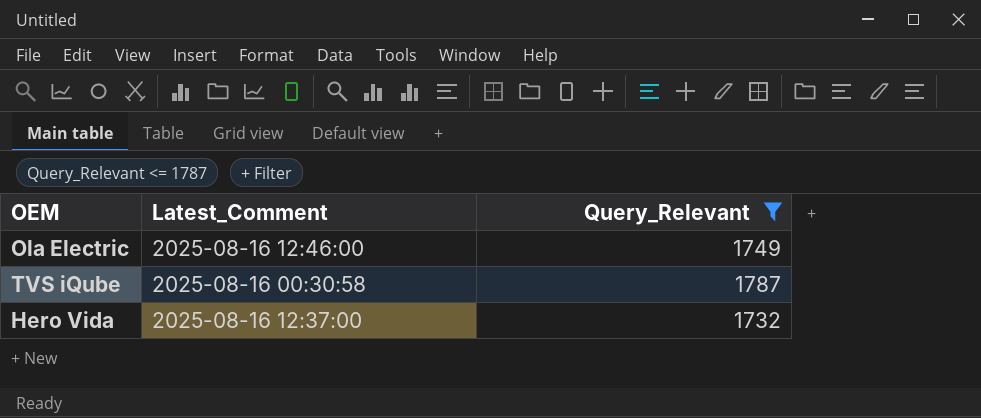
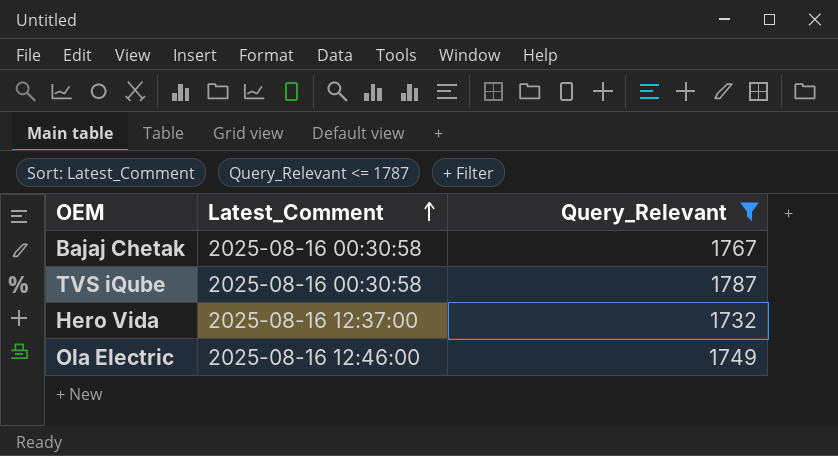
row order: none -> Latest_Comment ascending
row Bajaj Chetak: none -> 2025-08-16 00:30:58 | 1767

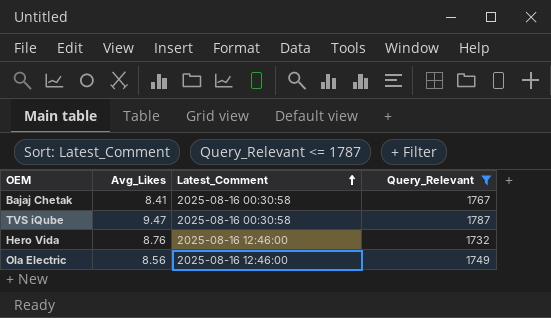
column Avg_Likes | position: none -> 2
Hero Vida | Latest_Comment: 2025-08-16 12:37:00 -> 2025-08-16 12:46:00

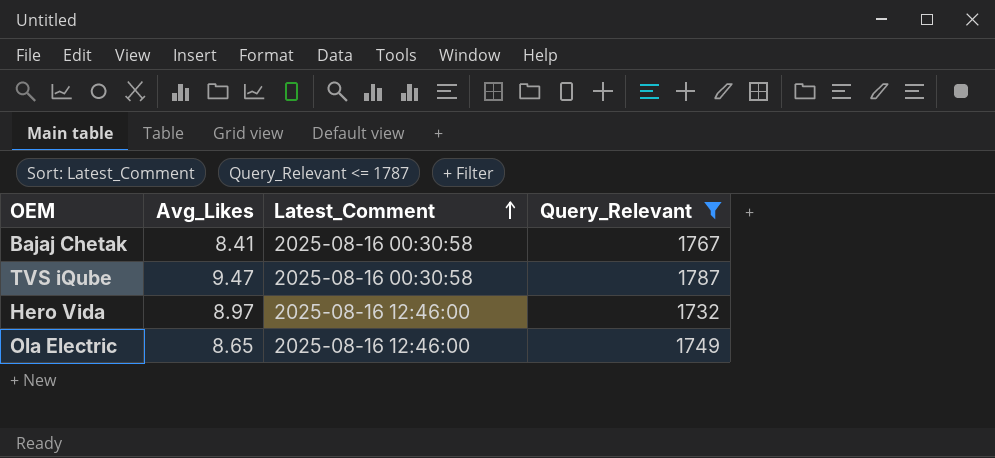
Hero Vida | Avg_Likes: 8.76 -> 8.97
Ola Electric | Avg_Likes: 8.56 -> 8.65

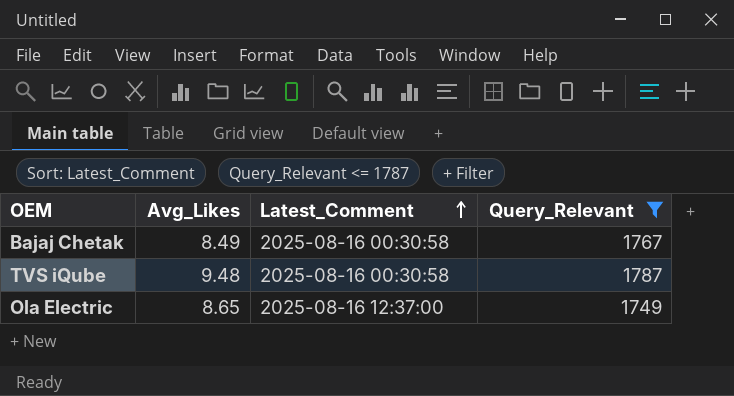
row Hero Vida: 8.97 | 2025-08-16 12:46:00 | 1732 -> none
Bajaj Chetak | Avg_Likes: 8.41 -> 8.49
TVS iQube | Avg_Likes: 9.47 -> 9.48
Ola Electric | Latest_Comment: 2025-08-16 12:46:00 -> 2025-08-16 12:37:00

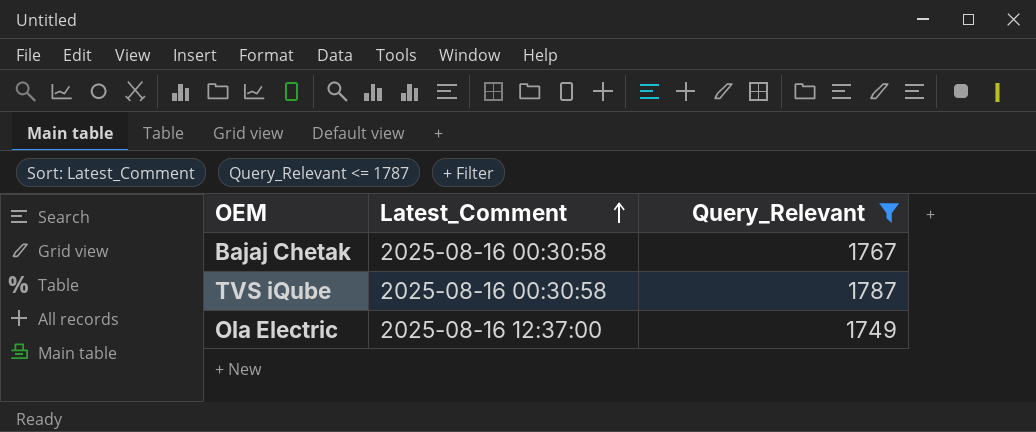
column Avg_Likes | position: 2 -> none

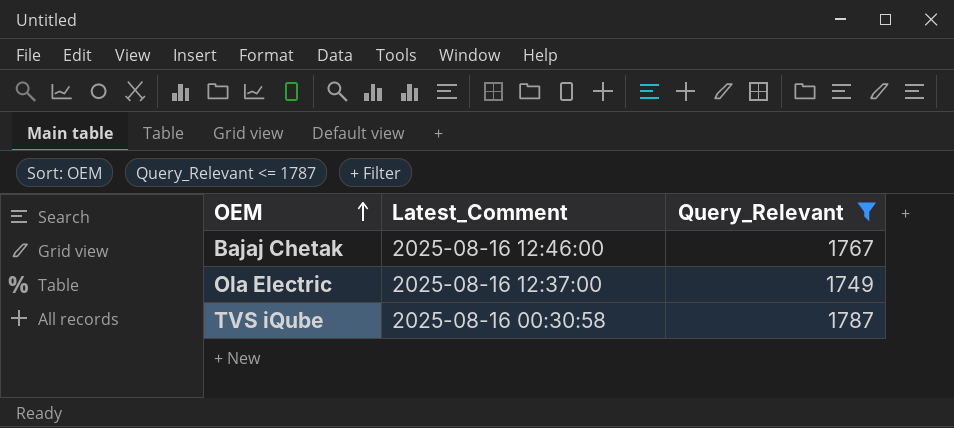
row order: Latest_Comment ascending -> OEM ascending
Bajaj Chetak | Latest_Comment: 2025-08-16 00:30:58 -> 2025-08-16 12:46:00

